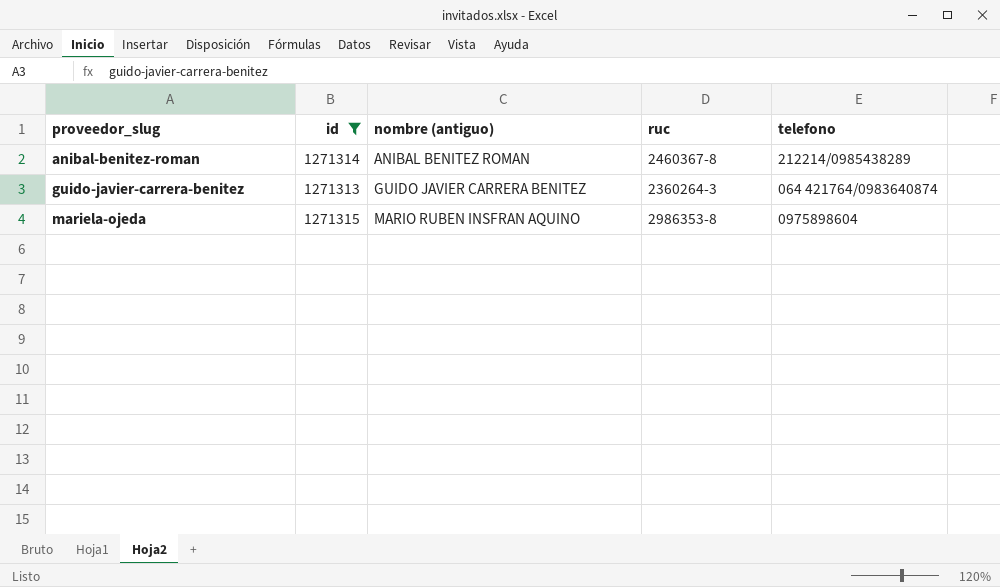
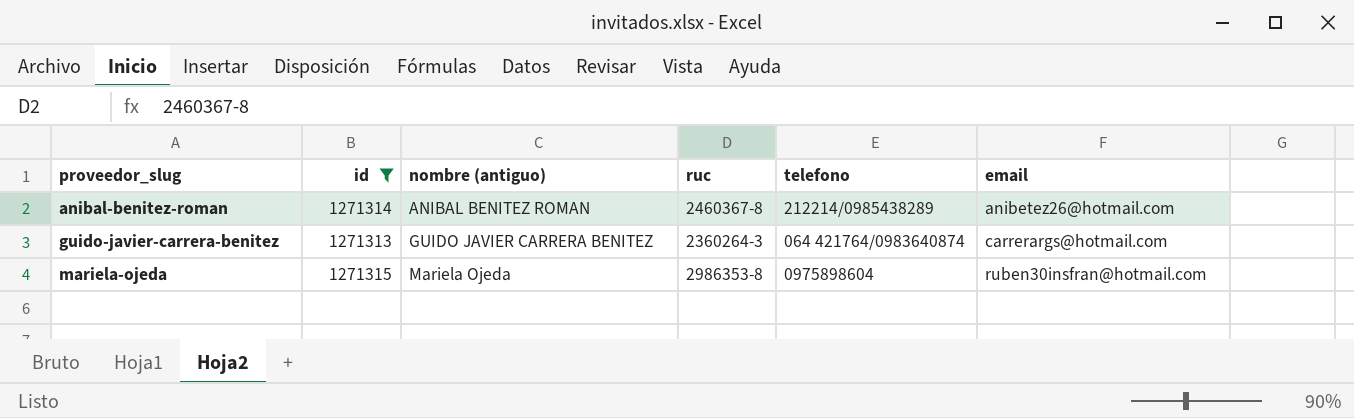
column email | position: none -> 6
mariela-ojeda | nombre (antiguo): MARIO RUBEN INSFRAN AQUINO -> Mariela Ojeda

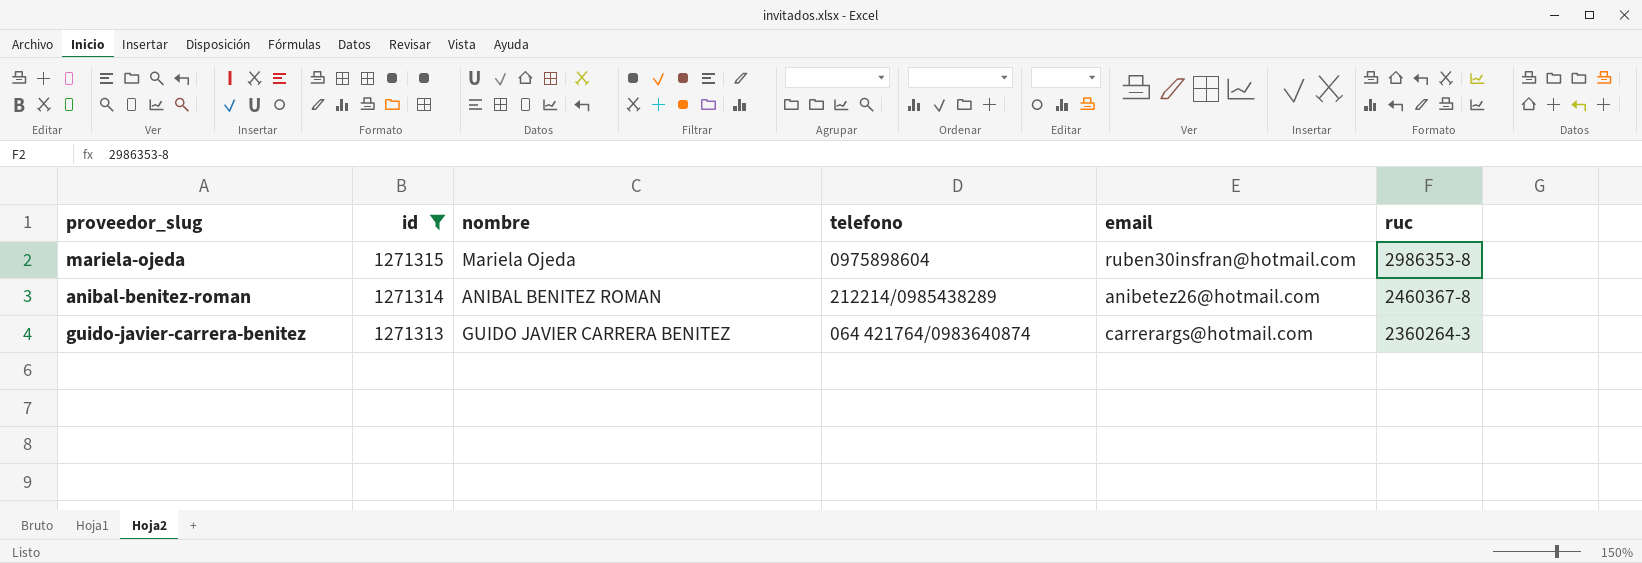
row order: proveedor_slug ascending -> id descending
column name: nombre (antiguo) -> nombre
column ruc | position: 4 -> 6

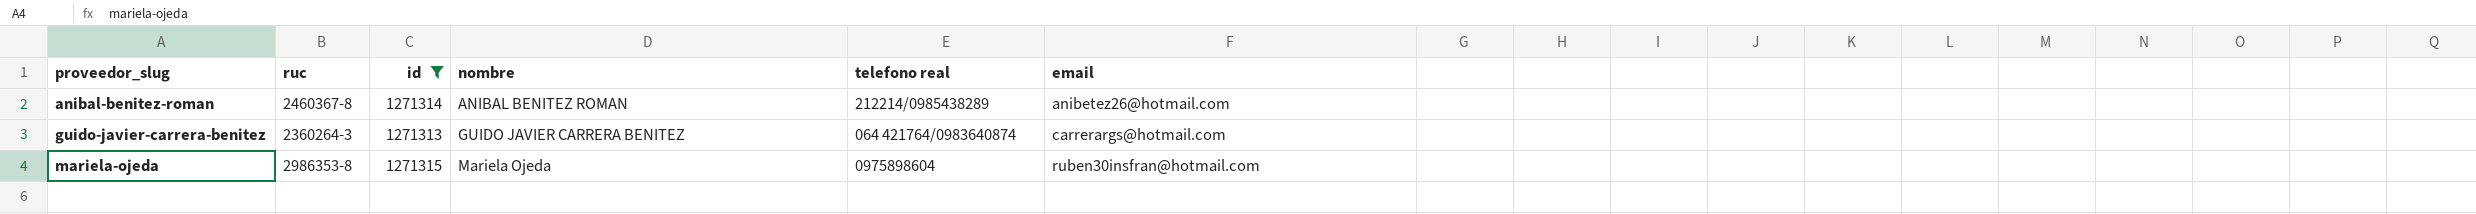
row order: id descending -> proveedor_slug ascending
column ruc | position: 6 -> 2
column name: telefono -> telefono real

